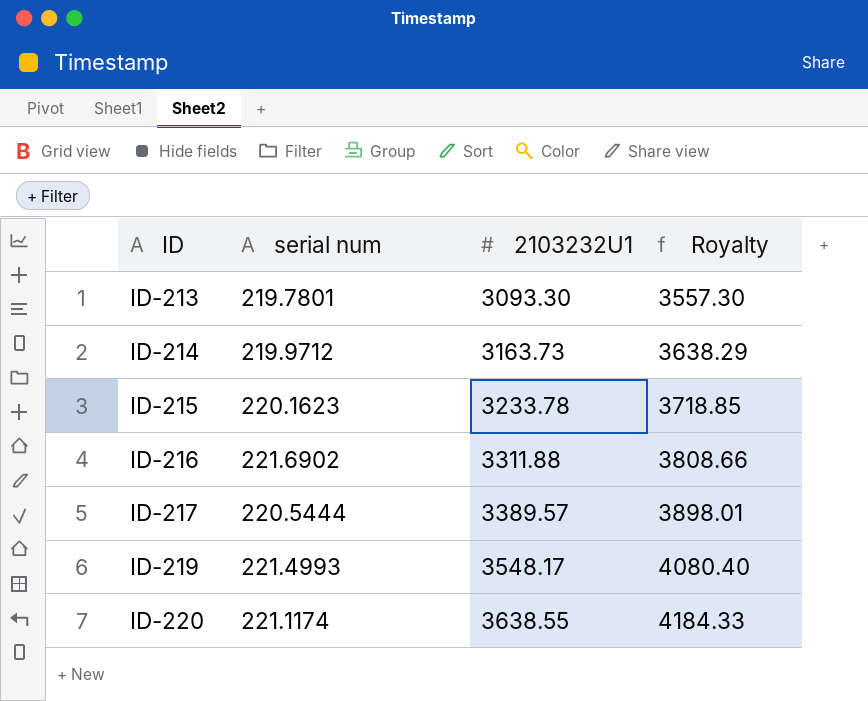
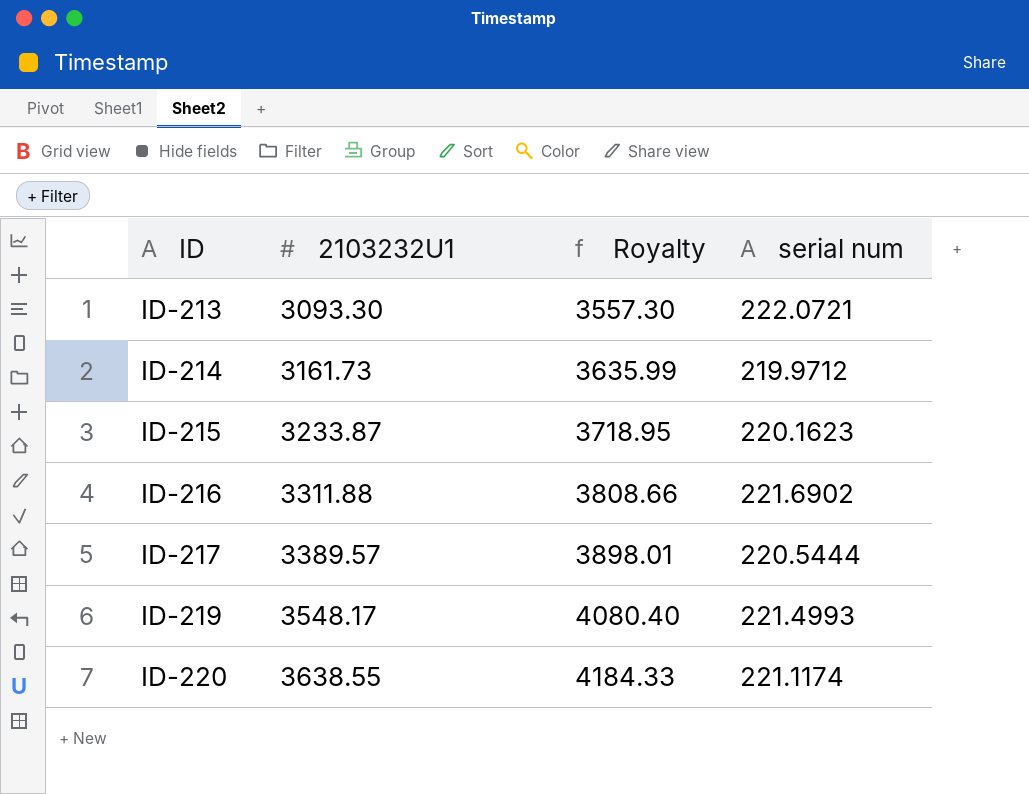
column serial num | position: 2 -> 4
ID-213 | serial num: 219.7801 -> 222.0721
ID-214 | 2103232U1: 3163.73 -> 3161.73
ID-214 | Royalty: 3638.29 -> 3635.99
ID-215 | 2103232U1: 3233.78 -> 3233.87
ID-215 | Royalty: 3718.85 -> 3718.95

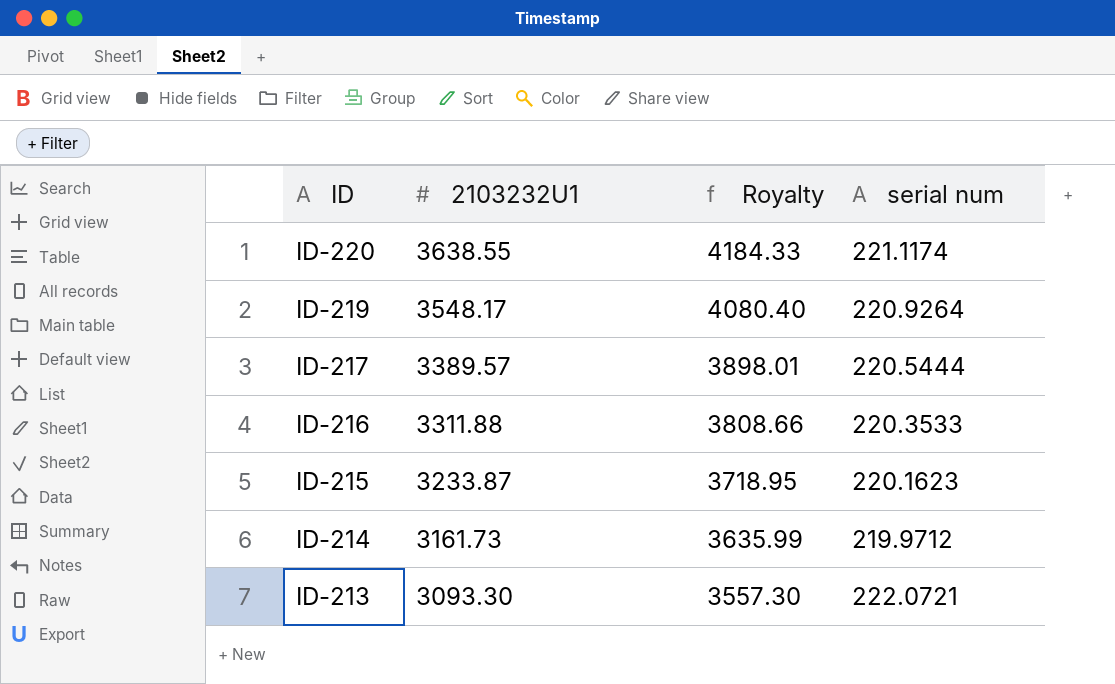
row order: ID ascending -> ID descending
ID-219 | serial num: 221.4993 -> 220.9264
ID-216 | serial num: 221.6902 -> 220.3533

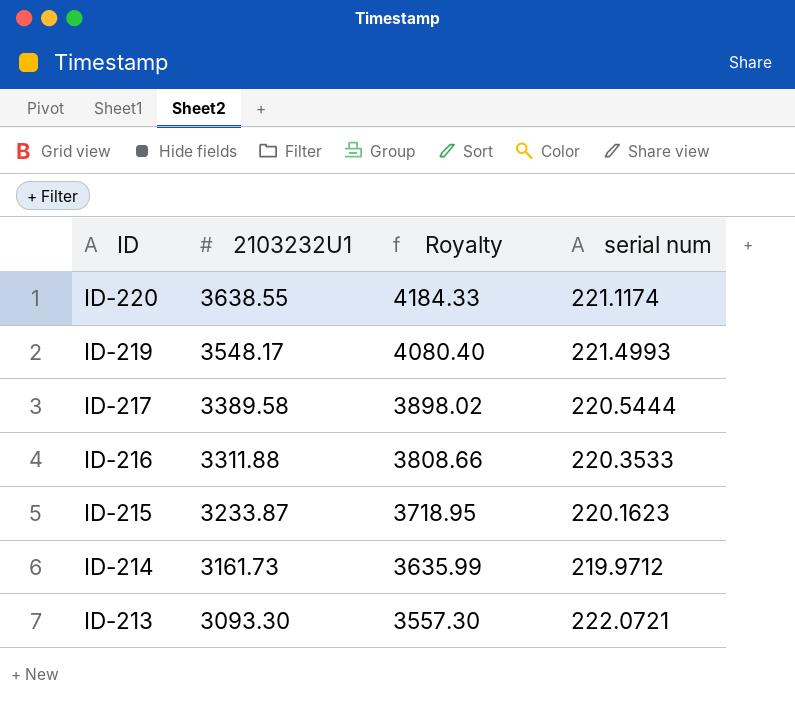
ID-219 | serial num: 220.9264 -> 221.4993
ID-217 | 2103232U1: 3389.57 -> 3389.58
ID-217 | Royalty: 3898.01 -> 3898.02

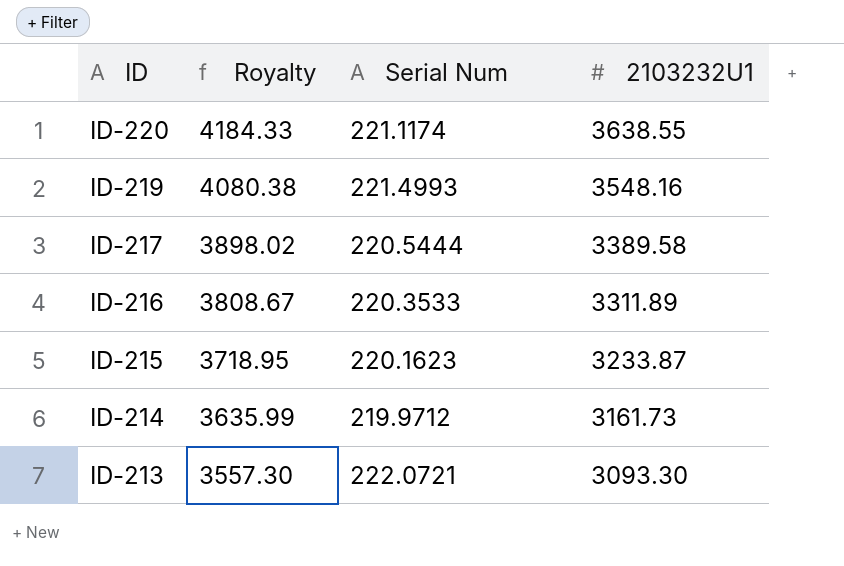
column name: serial num -> Serial Num
column 2103232U1 | position: 2 -> 4
ID-219 | Royalty: 4080.40 -> 4080.38
ID-219 | 2103232U1: 3548.17 -> 3548.16
ID-216 | Royalty: 3808.66 -> 3808.67
ID-216 | 2103232U1: 3311.88 -> 3311.89

